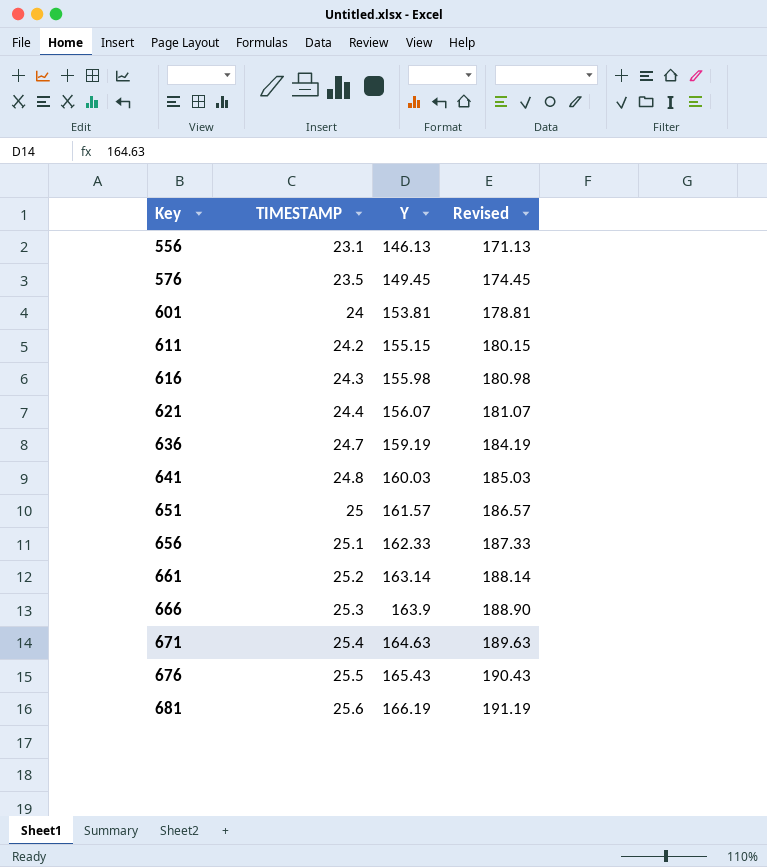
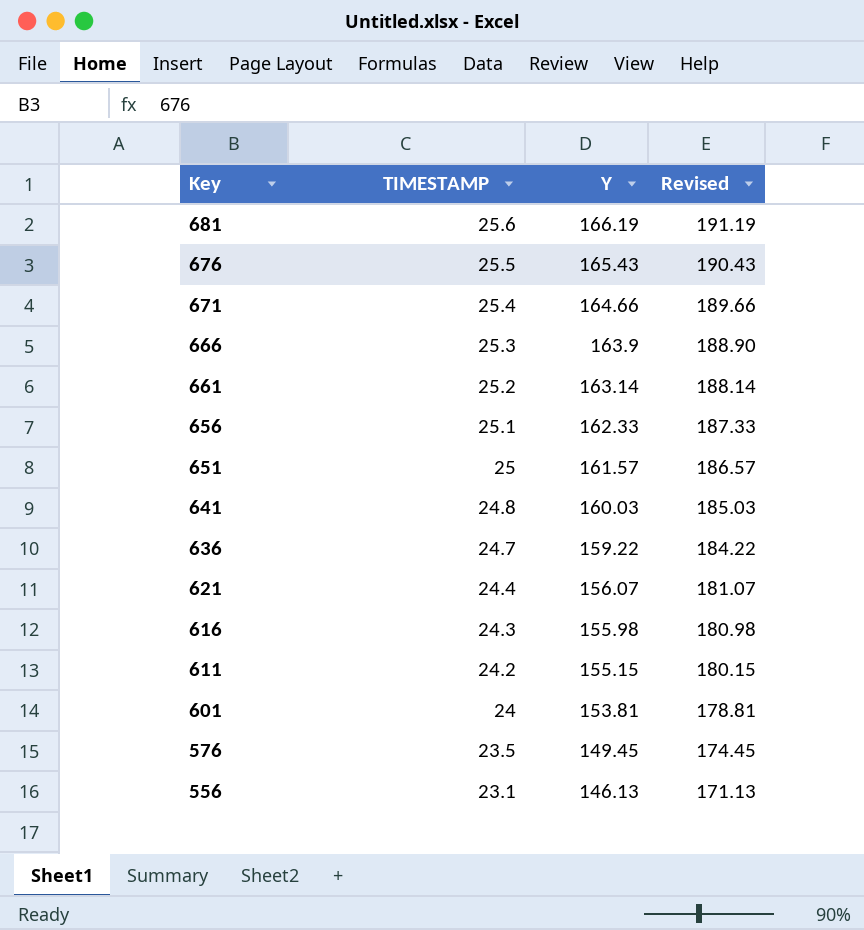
row order: Key ascending -> Key descending
671 | Y: 164.63 -> 164.66
671 | Revised: 189.63 -> 189.66
636 | Y: 159.19 -> 159.22
636 | Revised: 184.19 -> 184.22

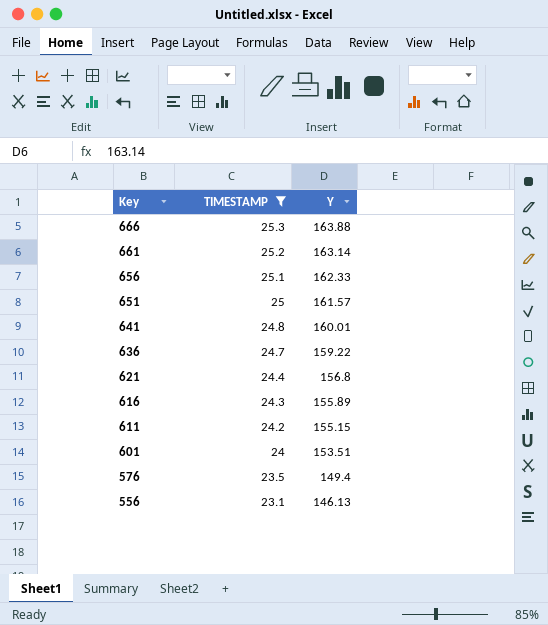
filter: none -> TIMESTAMP <= 25.3
column Revised | formula: [Y] + 25 -> none
666 | Y: 163.9 -> 163.88
641 | Y: 160.03 -> 160.01
621 | Y: 156.07 -> 156.8
616 | Y: 155.98 -> 155.89
601 | Y: 153.81 -> 153.51
576 | Y: 149.45 -> 149.4

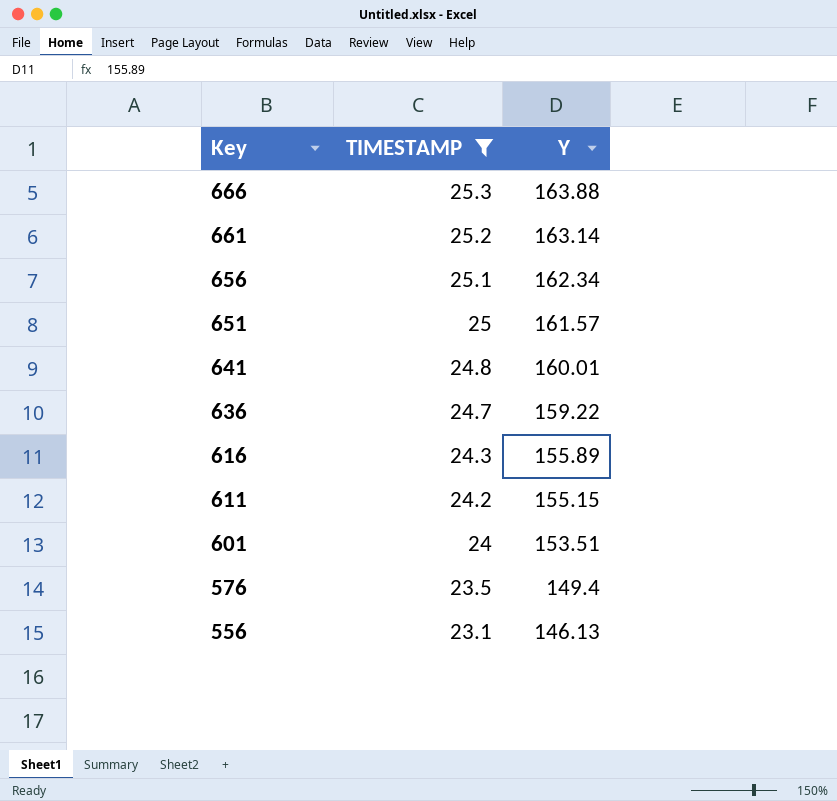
row 621: 24.4 | 156.8 -> none
656 | Y: 162.33 -> 162.34

